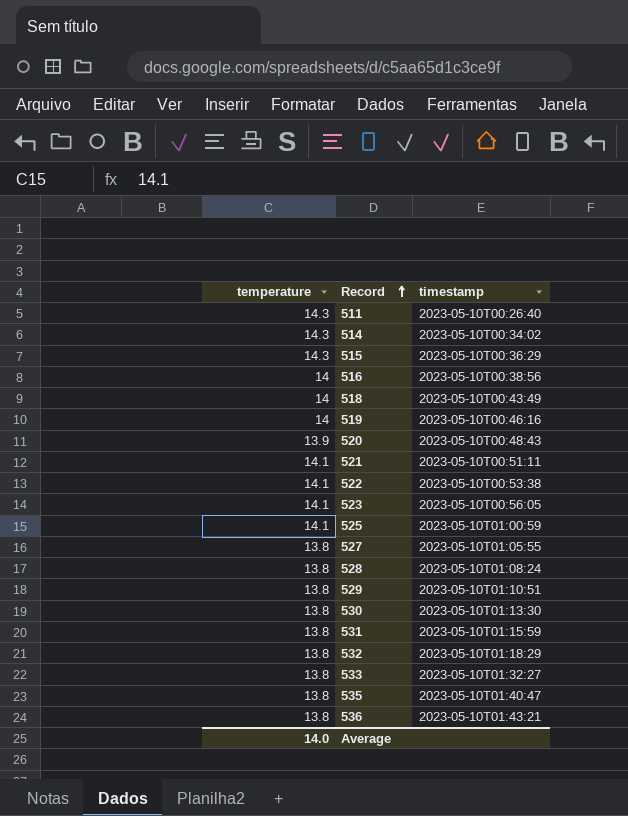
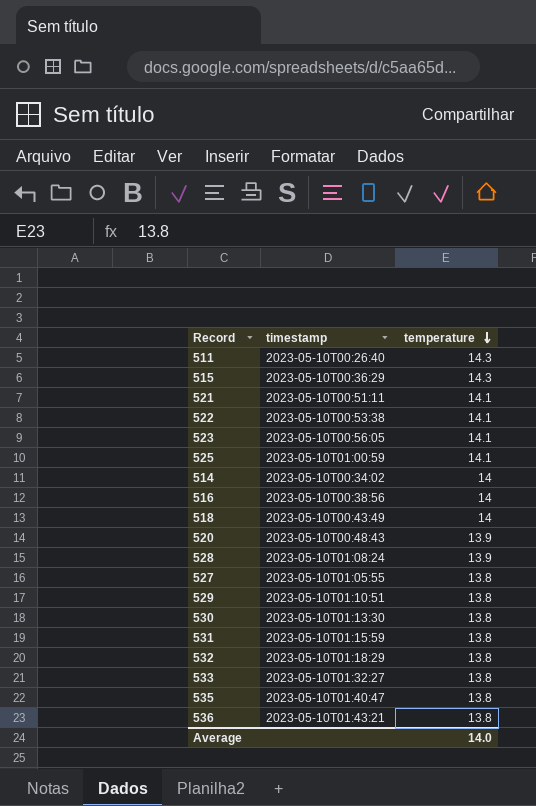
row order: Record ascending -> temperature descending
column temperature | position: 1 -> 3
row 519: 14 | 2023-05-10T00:46:16 -> none
514 | temperature: 14.3 -> 14
528 | temperature: 13.8 -> 13.9

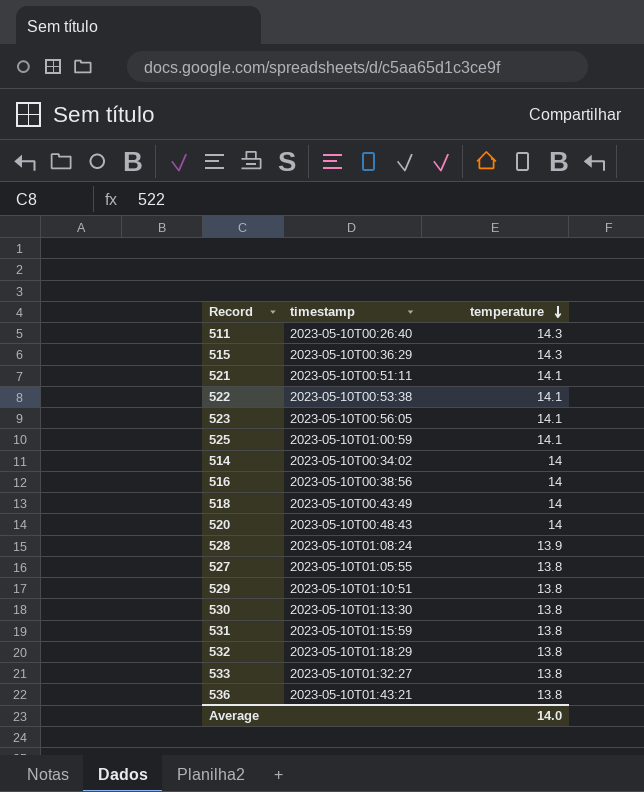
row 535: 2023-05-10T01:40:47 | 13.8 -> none
520 | temperature: 13.9 -> 14

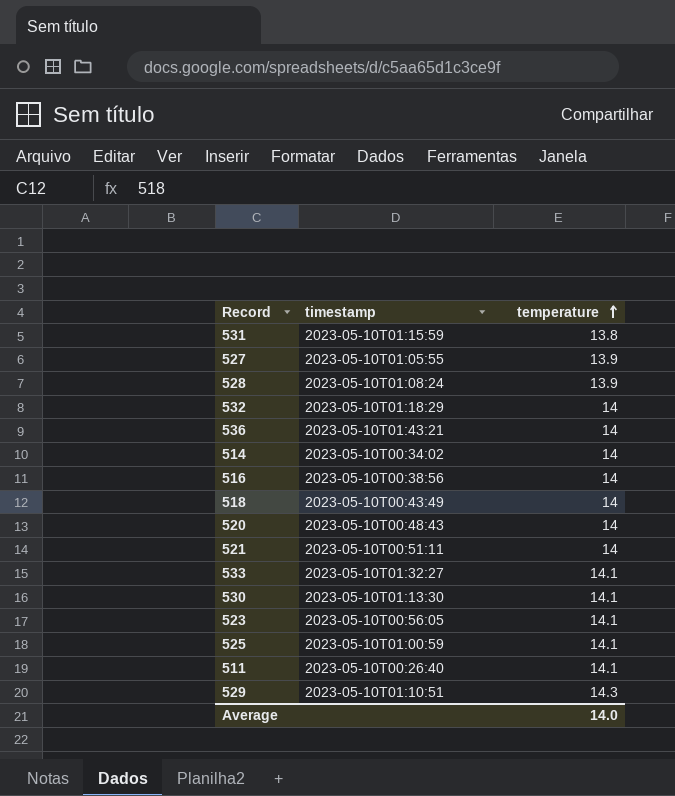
row order: temperature descending -> temperature ascending
row 515: 2023-05-10T00:36:29 | 14.3 -> none
row 522: 2023-05-10T00:53:38 | 14.1 -> none
527 | temperature: 13.8 -> 13.9
532 | temperature: 13.8 -> 14
536 | temperature: 13.8 -> 14
521 | temperature: 14.1 -> 14
533 | temperature: 13.8 -> 14.1
530 | temperature: 13.8 -> 14.1
511 | temperature: 14.3 -> 14.1
529 | temperature: 13.8 -> 14.3

